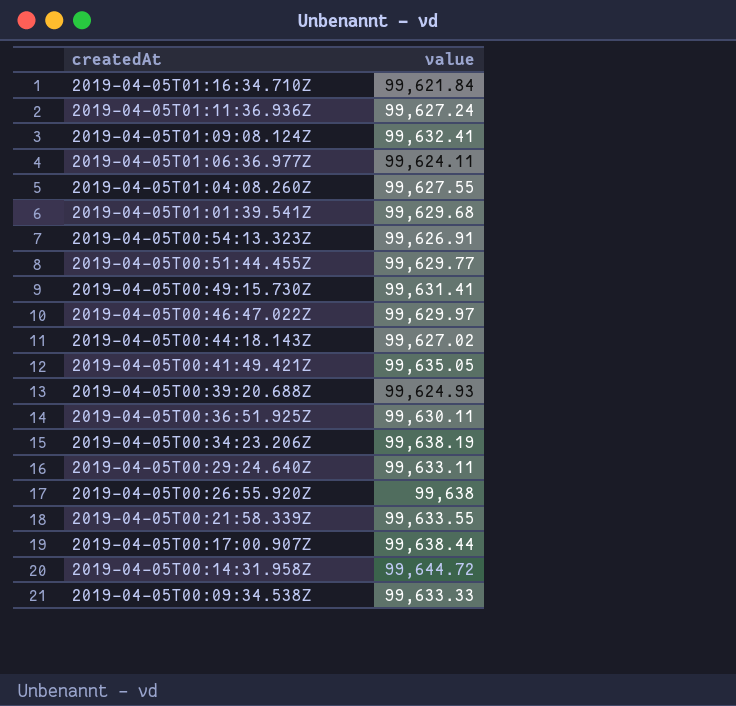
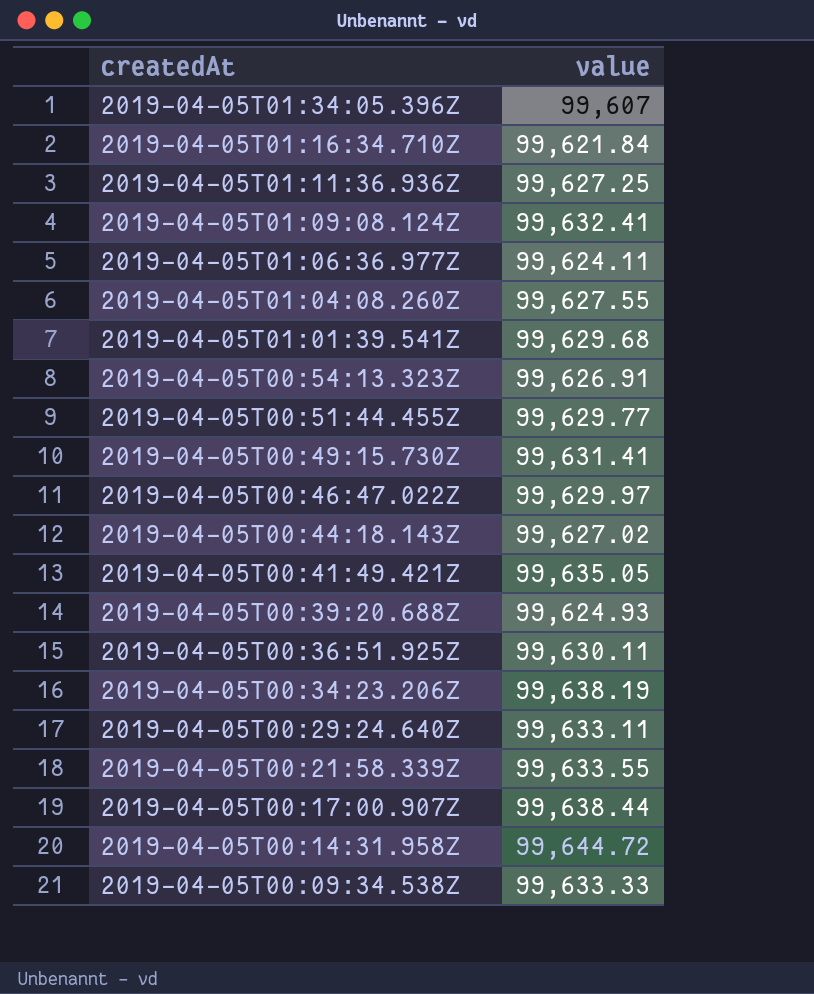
row 2019-04-05T00:26:55.920Z: 99,638 -> none
row 2019-04-05T01:34:05.396Z: none -> 99,607
2019-04-05T01:11:36.936Z | value: 99,627.24 -> 99,627.25

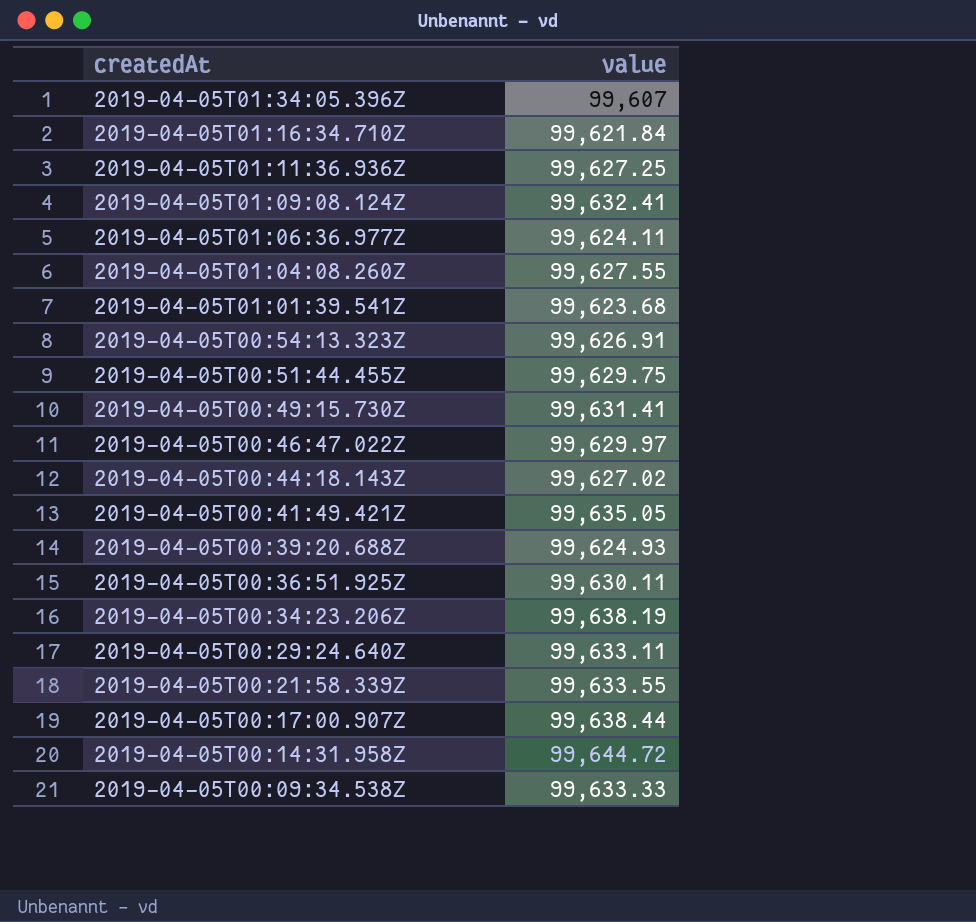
2019-04-05T01:01:39.541Z | value: 99,629.68 -> 99,623.68
2019-04-05T00:51:44.455Z | value: 99,629.77 -> 99,629.75

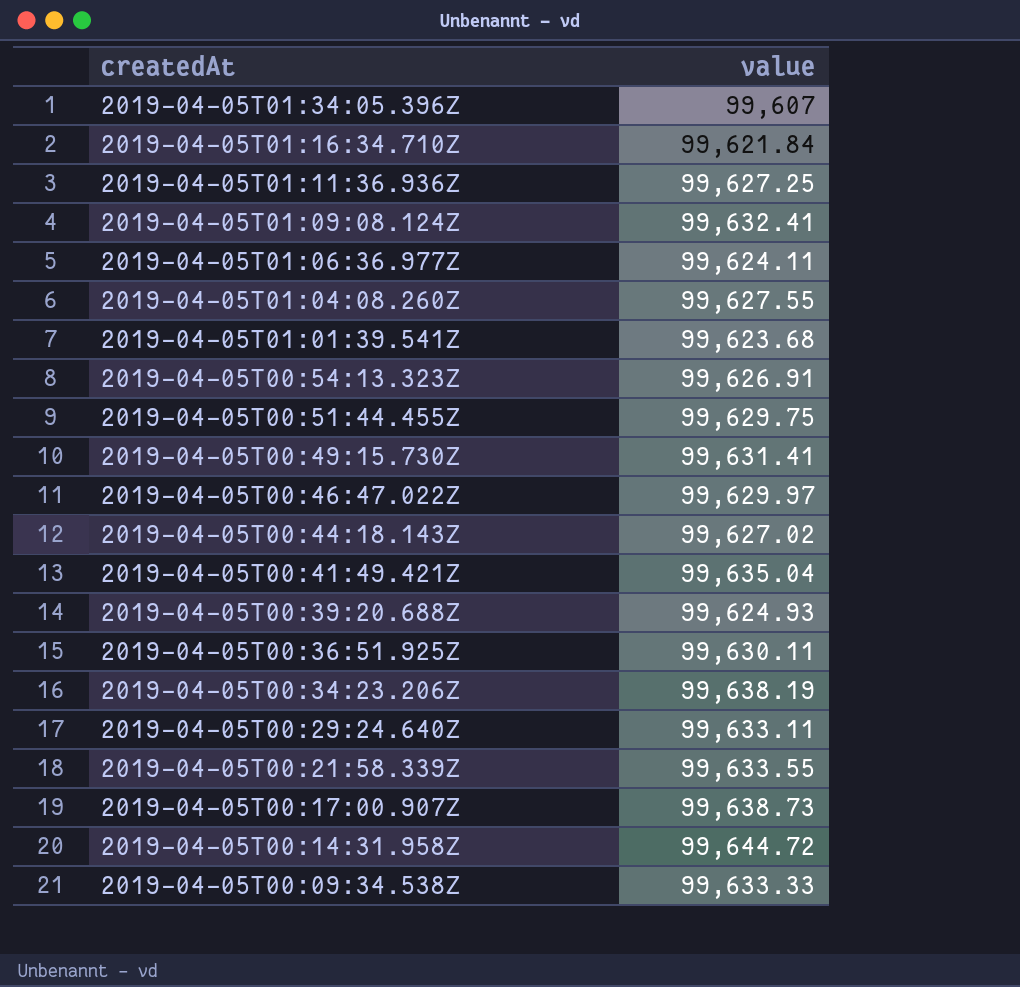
2019-04-05T00:41:49.421Z | value: 99,635.05 -> 99,635.04
2019-04-05T00:17:00.907Z | value: 99,638.44 -> 99,638.73

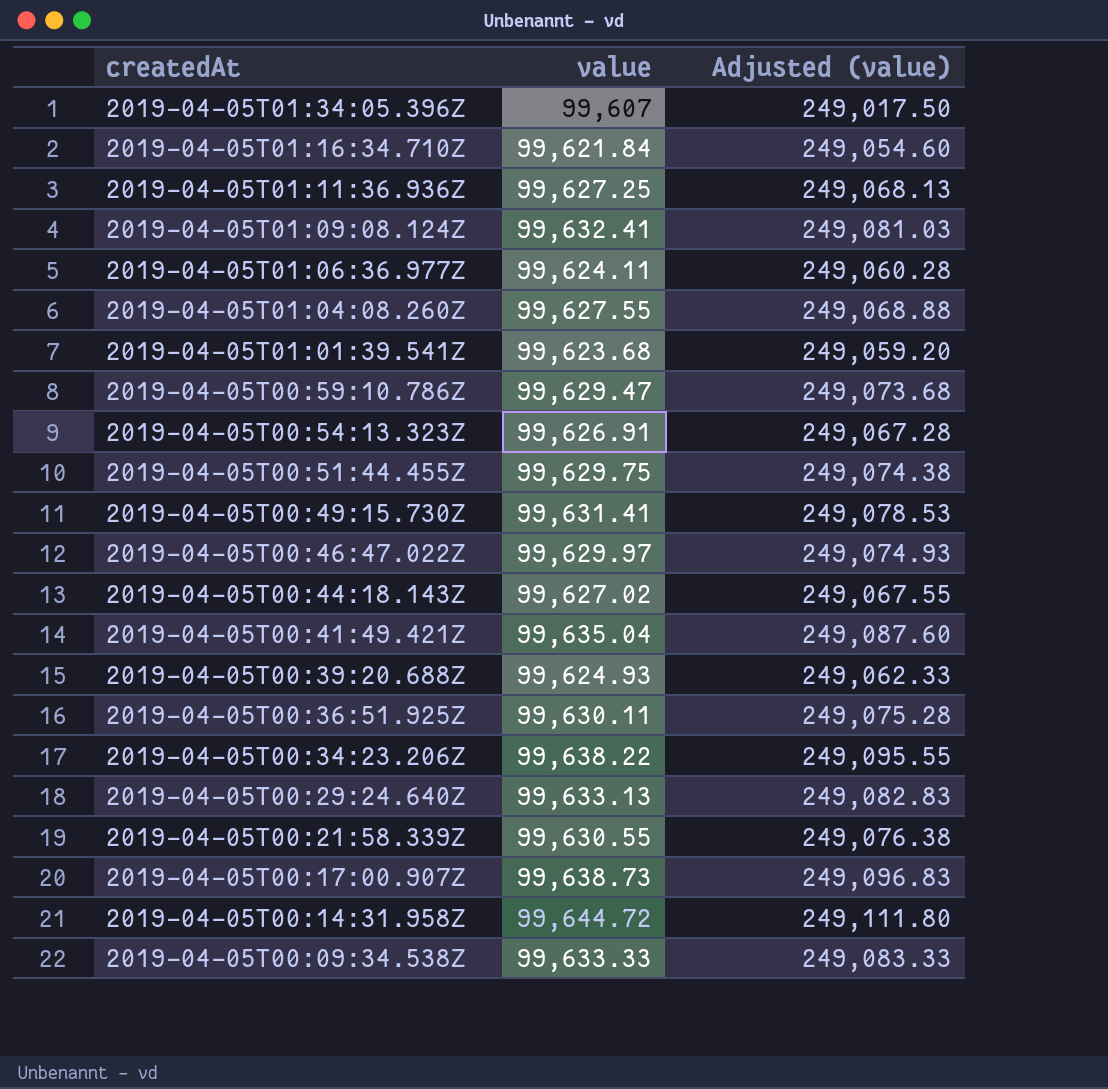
column Adjusted (value) | formula: none -> [value] * 2.5
row 2019-04-05T00:59:10.786Z: none -> 99,629.47 | 249,073.68
2019-04-05T00:34:23.206Z | value: 99,638.19 -> 99,638.22
2019-04-05T00:29:24.640Z | value: 99,633.11 -> 99,633.13
2019-04-05T00:21:58.339Z | value: 99,633.55 -> 99,630.55

